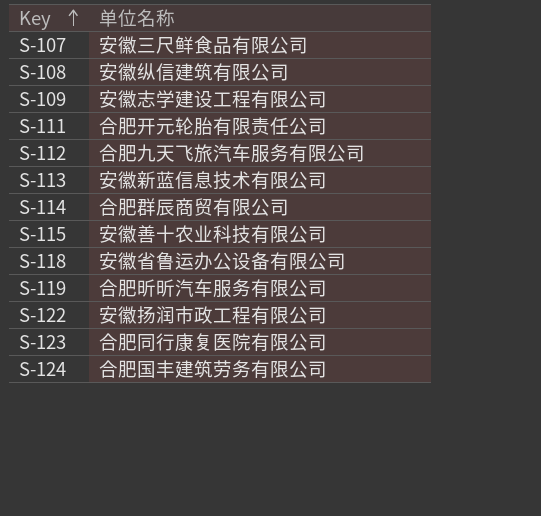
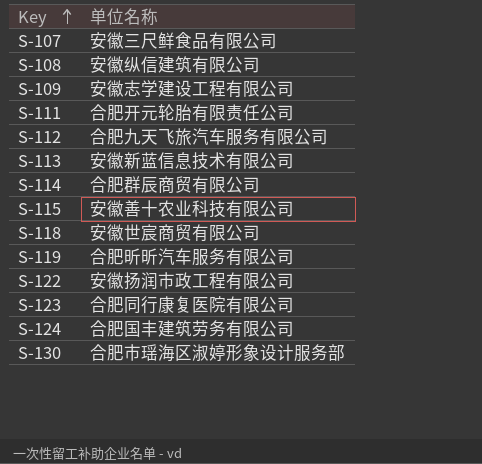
S-118 | 单位名称: 安徽省鲁运办公设备有限公司 -> 安徽世宸商贸有限公司
row S-130: none -> 合肥市瑶海区淑婷形象设计服务部

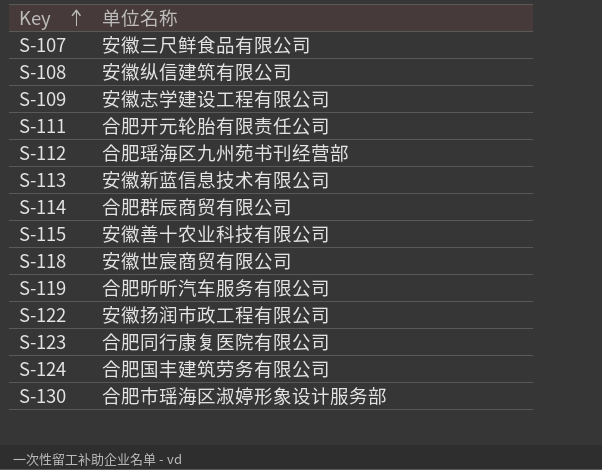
S-112 | 单位名称: 合肥九天飞旅汽车服务有限公司 -> 合肥瑶海区九州苑书刊经营部

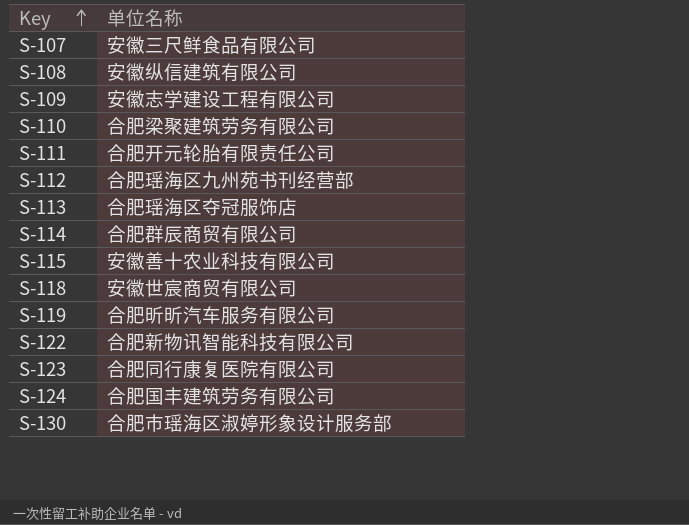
row S-110: none -> 合肥梁聚建筑劳务有限公司
S-113 | 单位名称: 安徽新蓝信息技术有限公司 -> 合肥瑶海区夺冠服饰店
S-122 | 单位名称: 安徽扬润市政工程有限公司 -> 合肥新物讯智能科技有限公司

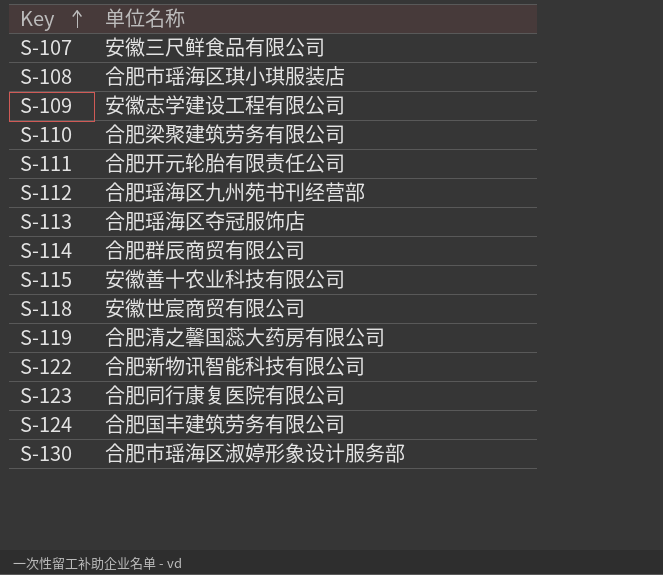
S-108 | 单位名称: 安徽纵信建筑有限公司 -> 合肥市瑶海区琪小琪服装店
S-119 | 单位名称: 合肥昕昕汽车服务有限公司 -> 合肥清之馨国蕊大药房有限公司

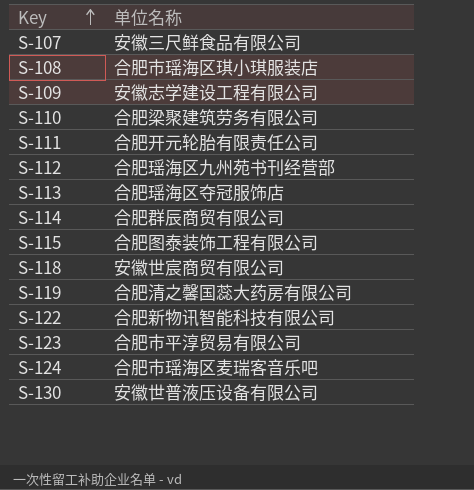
S-115 | 单位名称: 安徽善十农业科技有限公司 -> 合肥图泰装饰工程有限公司
S-123 | 单位名称: 合肥同行康复医院有限公司 -> 合肥市平淳贸易有限公司
S-124 | 单位名称: 合肥国丰建筑劳务有限公司 -> 合肥市瑶海区麦瑞客音乐吧
S-130 | 单位名称: 合肥市瑶海区淑婷形象设计服务部 -> 安徽世普液压设备有限公司

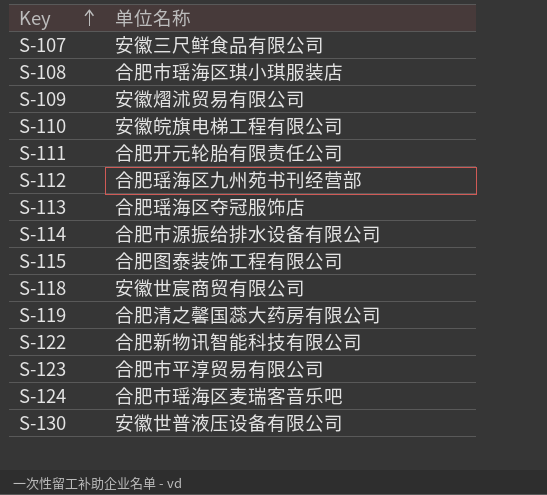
S-109 | 单位名称: 安徽志学建设工程有限公司 -> 安徽熠沭贸易有限公司
S-110 | 单位名称: 合肥梁聚建筑劳务有限公司 -> 安徽皖旗电梯工程有限公司
S-114 | 单位名称: 合肥群辰商贸有限公司 -> 合肥市源振给排水设备有限公司

